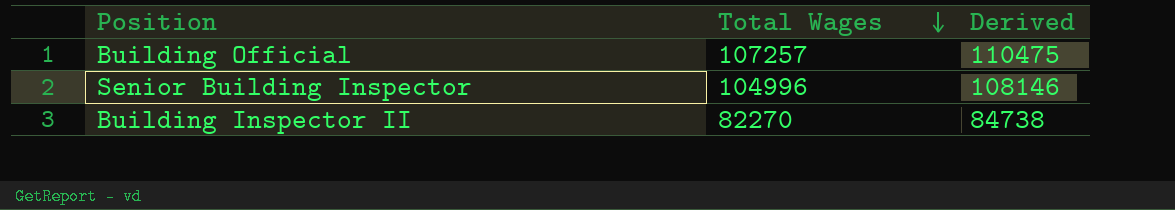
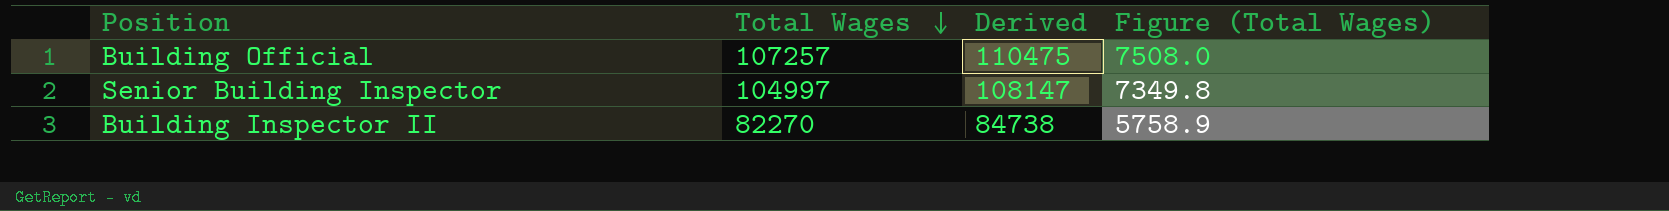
column Figure (Total Wages) | formula: none -> [Total Wages] * 0.07
Senior Building Inspector | Total Wages: 104996 -> 104997
Senior Building Inspector | Derived: 108146 -> 108147

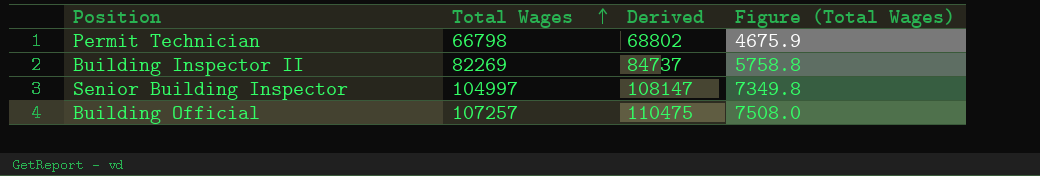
row order: Total Wages descending -> Total Wages ascending
row Permit Technician: none -> 66798 | 68802 | 4675.9
Building Inspector II | Total Wages: 82270 -> 82269
Building Inspector II | Derived: 84738 -> 84737
Building Inspector II | Figure (Total Wages): 5758.9 -> 5758.8

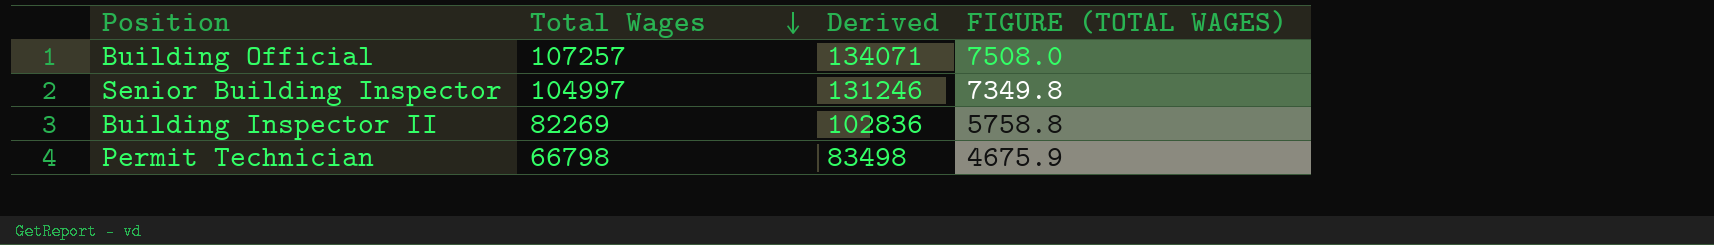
row order: Total Wages ascending -> Total Wages descending
column Derived | formula: [Total Wages] * 1.03 -> [Total Wages] * 1.25
column name: Figure (Total Wages) -> FIGURE (TOTAL WAGES)

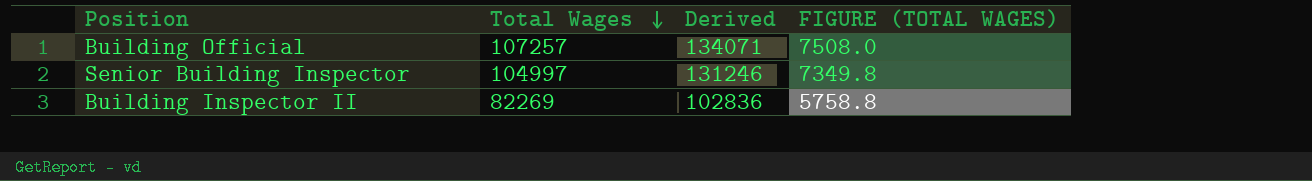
row Permit Technician: 66798 | 83498 | 4675.9 -> none

